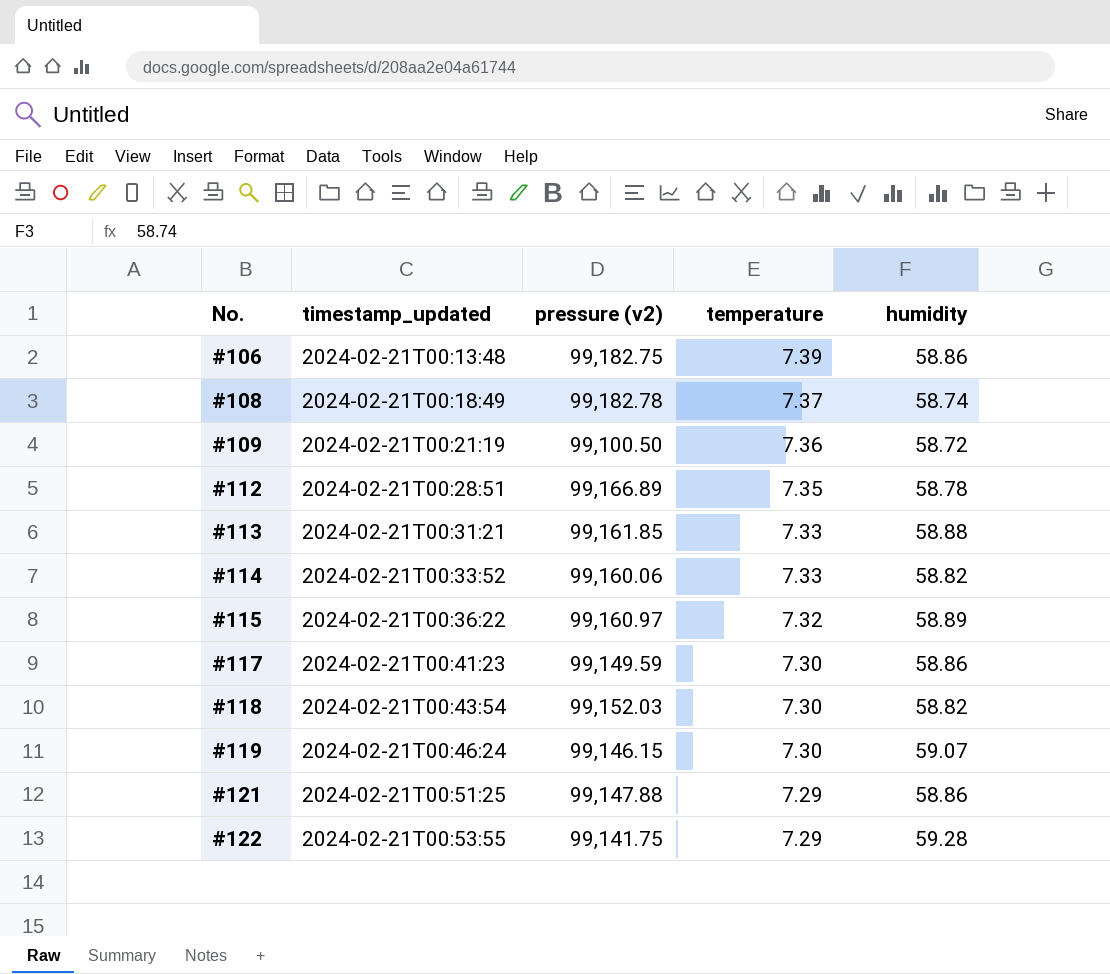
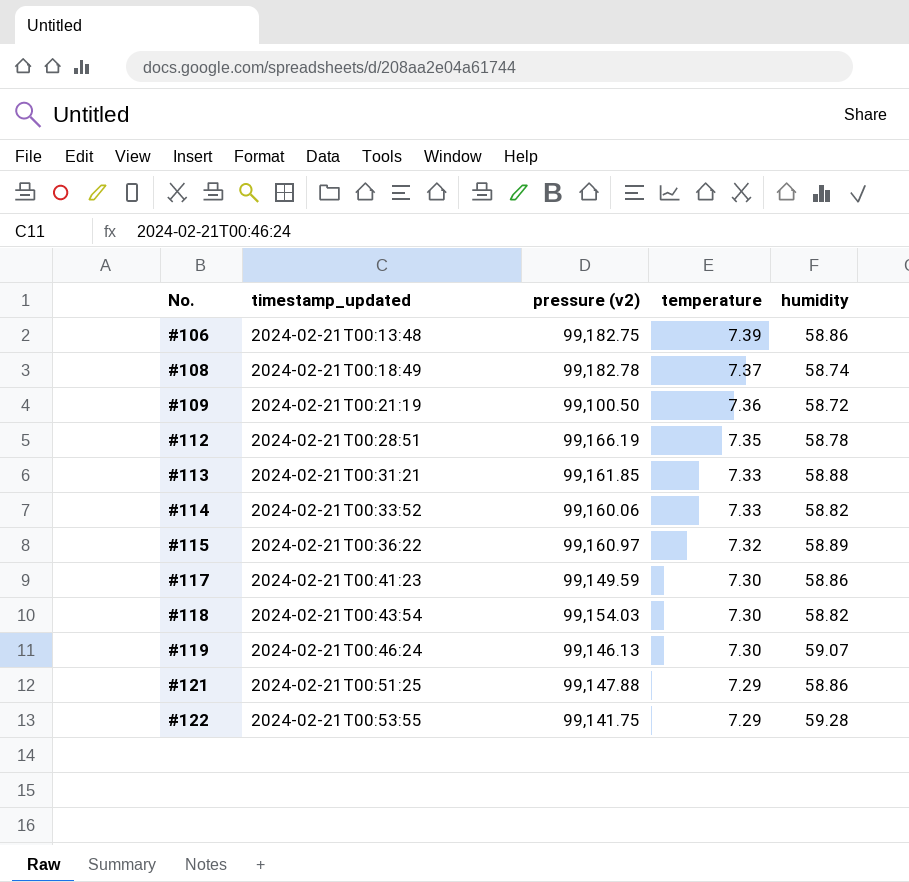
#112 | pressure (v2): 99,166.89 -> 99,166.19
#118 | pressure (v2): 99,152.03 -> 99,154.03
#119 | pressure (v2): 99,146.15 -> 99,146.13

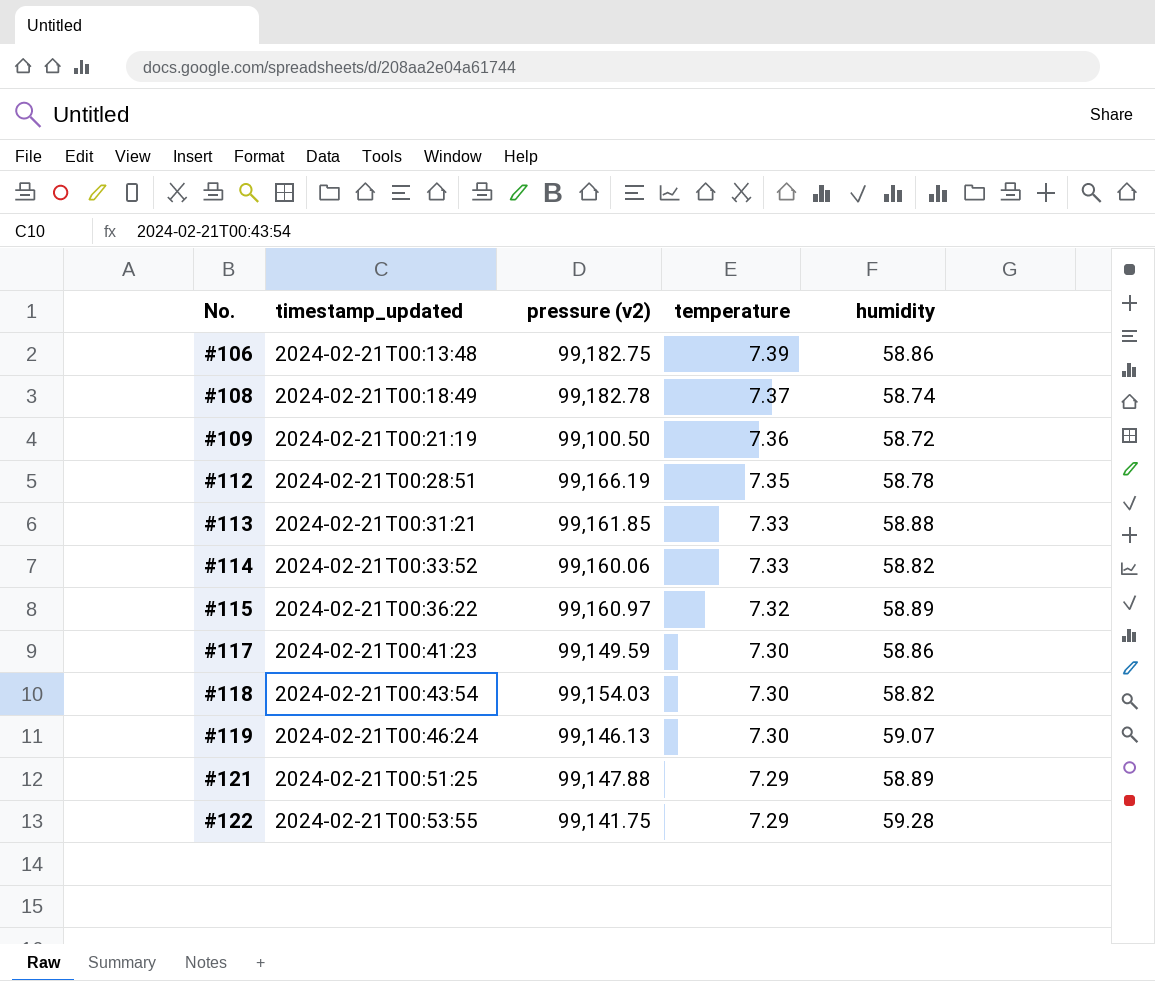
#121 | humidity: 58.86 -> 58.89

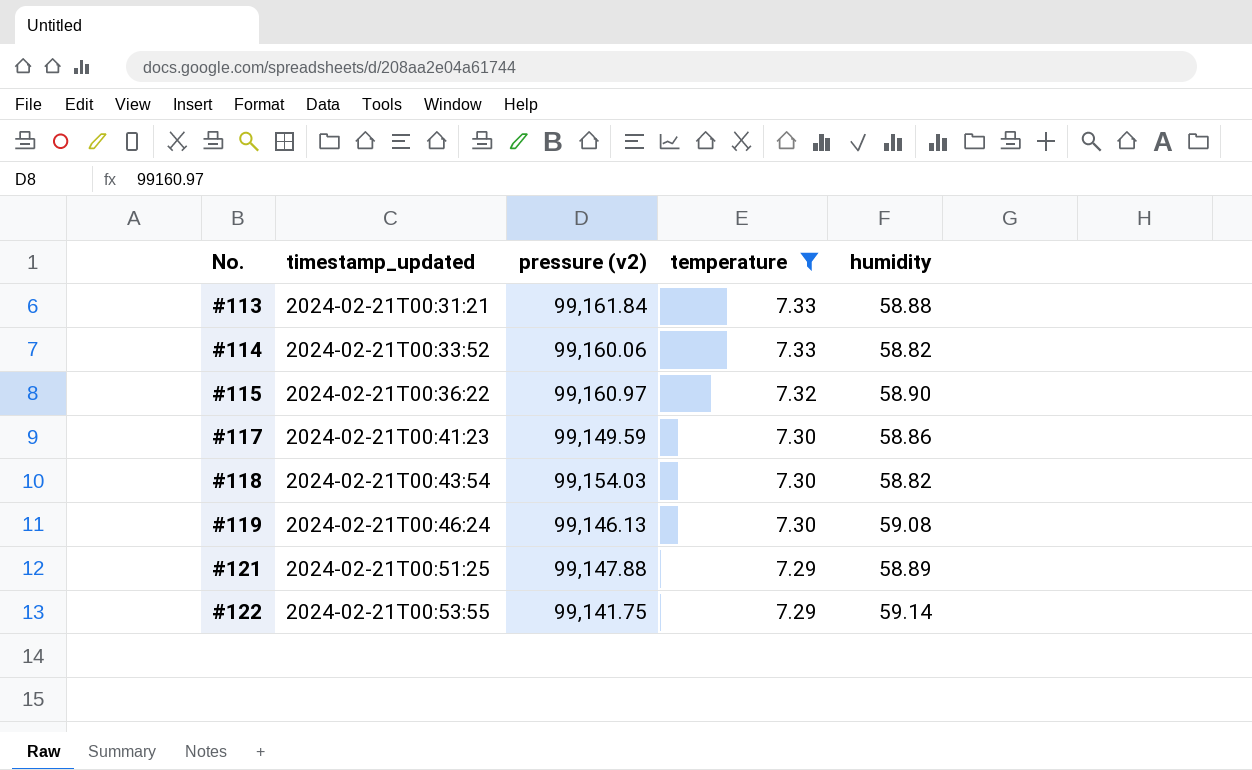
filter: none -> temperature <= 7.33
#113 | pressure (v2): 99,161.85 -> 99,161.84
#115 | humidity: 58.89 -> 58.90
#119 | humidity: 59.07 -> 59.08
#122 | humidity: 59.28 -> 59.14

